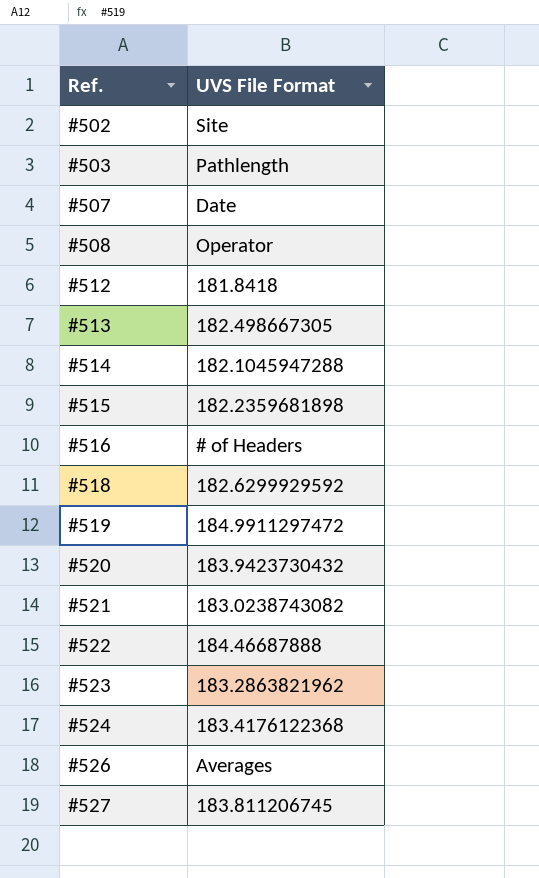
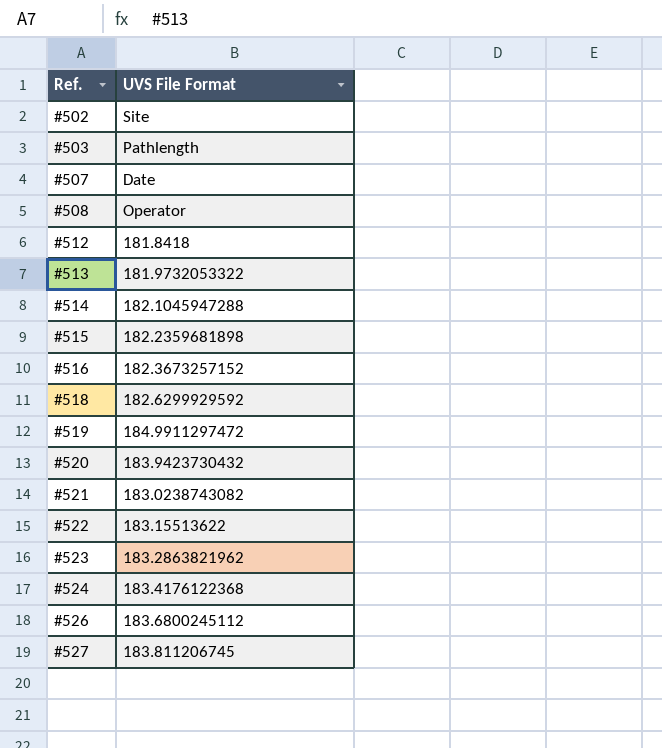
#513 | UVS File Format: 182.498667305 -> 181.9732053322
#516 | UVS File Format: # of Headers -> 182.3673257152
#522 | UVS File Format: 184.46687888 -> 183.15513622
#526 | UVS File Format: Averages -> 183.6800245112

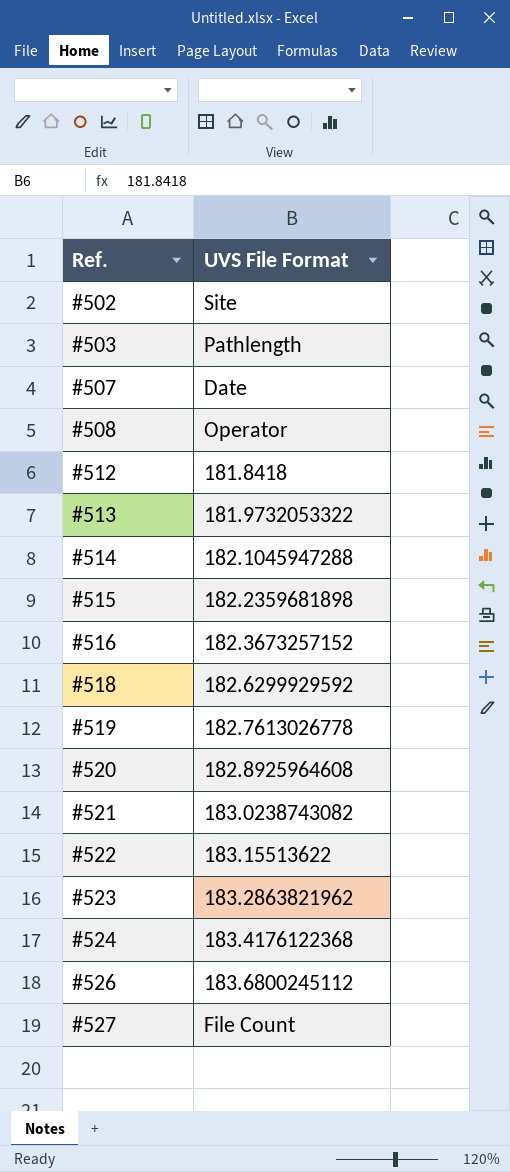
#519 | UVS File Format: 184.9911297472 -> 182.7613026778
#520 | UVS File Format: 183.9423730432 -> 182.8925964608
#527 | UVS File Format: 183.811206745 -> File Count

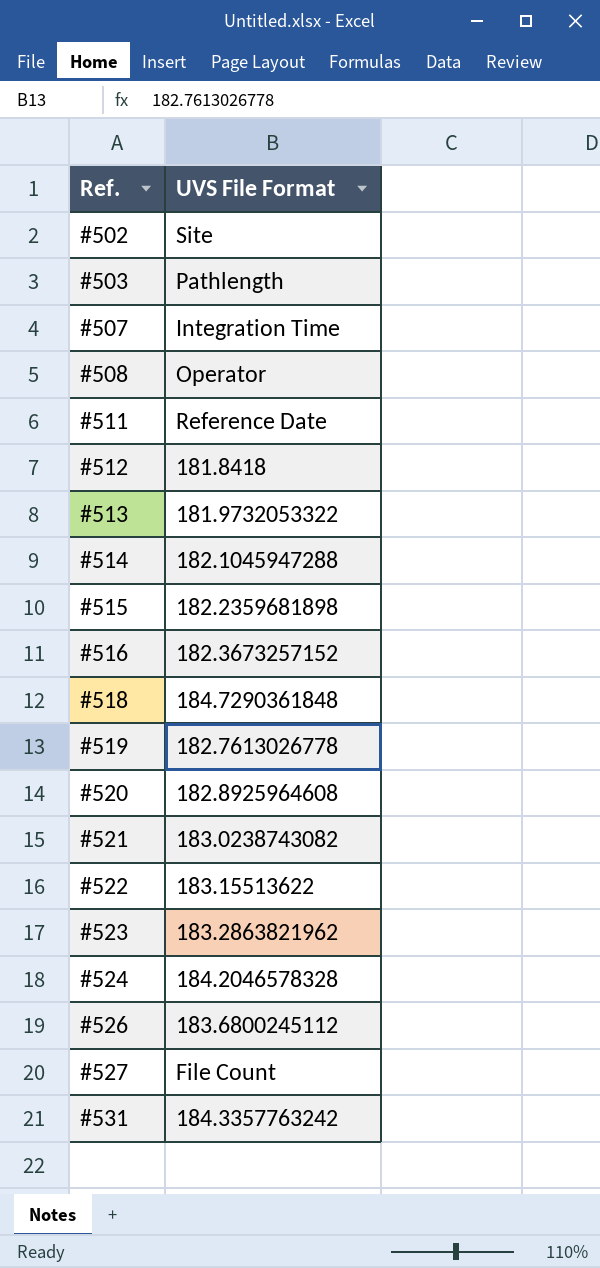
#507 | UVS File Format: Date -> Integration Time
row #511: none -> Reference Date
#518 | UVS File Format: 182.6299929592 -> 184.7290361848
#524 | UVS File Format: 183.4176122368 -> 184.2046578328
row #531: none -> 184.3357763242

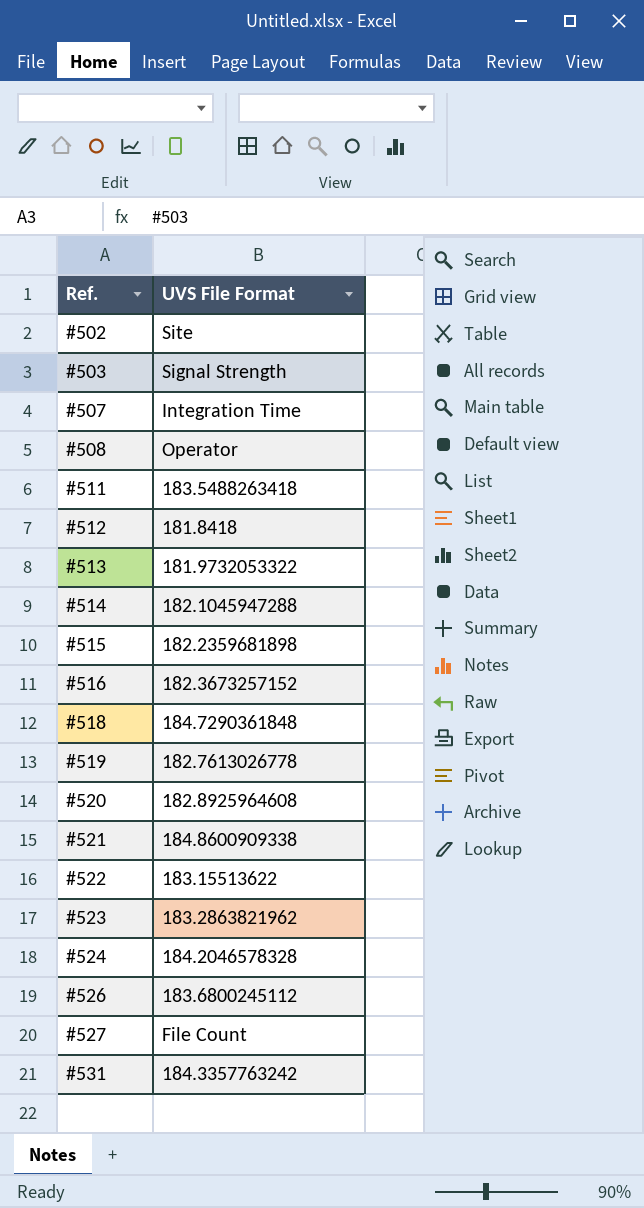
#503 | UVS File Format: Pathlength -> Signal Strength
#511 | UVS File Format: Reference Date -> 183.5488263418
#521 | UVS File Format: 183.0238743082 -> 184.8600909338

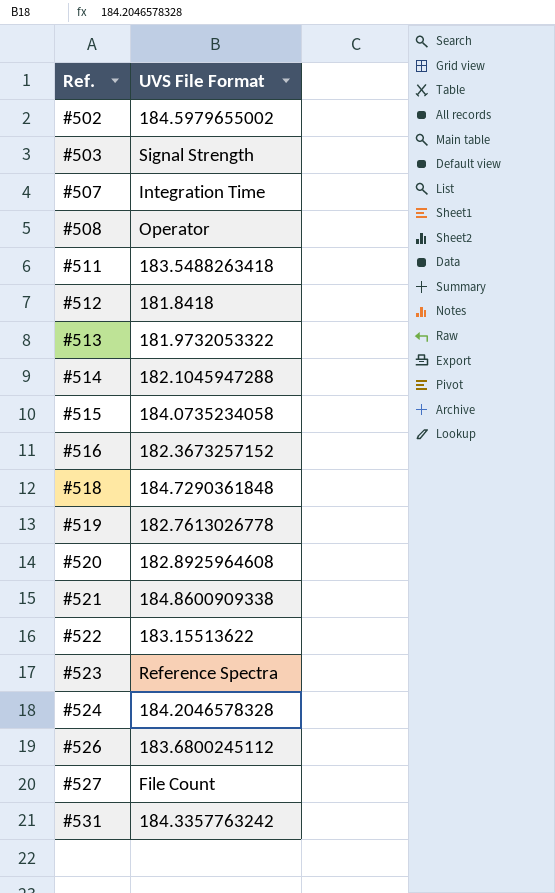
#502 | UVS File Format: Site -> 184.5979655002
#515 | UVS File Format: 182.2359681898 -> 184.0735234058
#523 | UVS File Format: 183.2863821962 -> Reference Spectra

